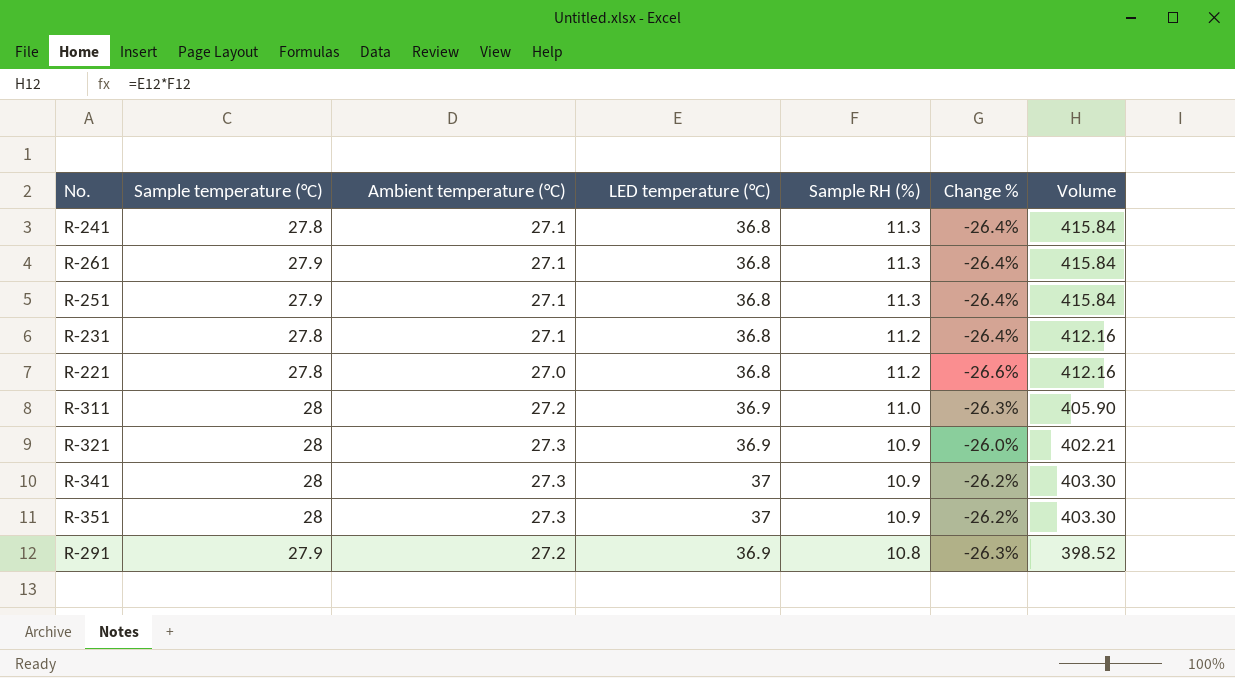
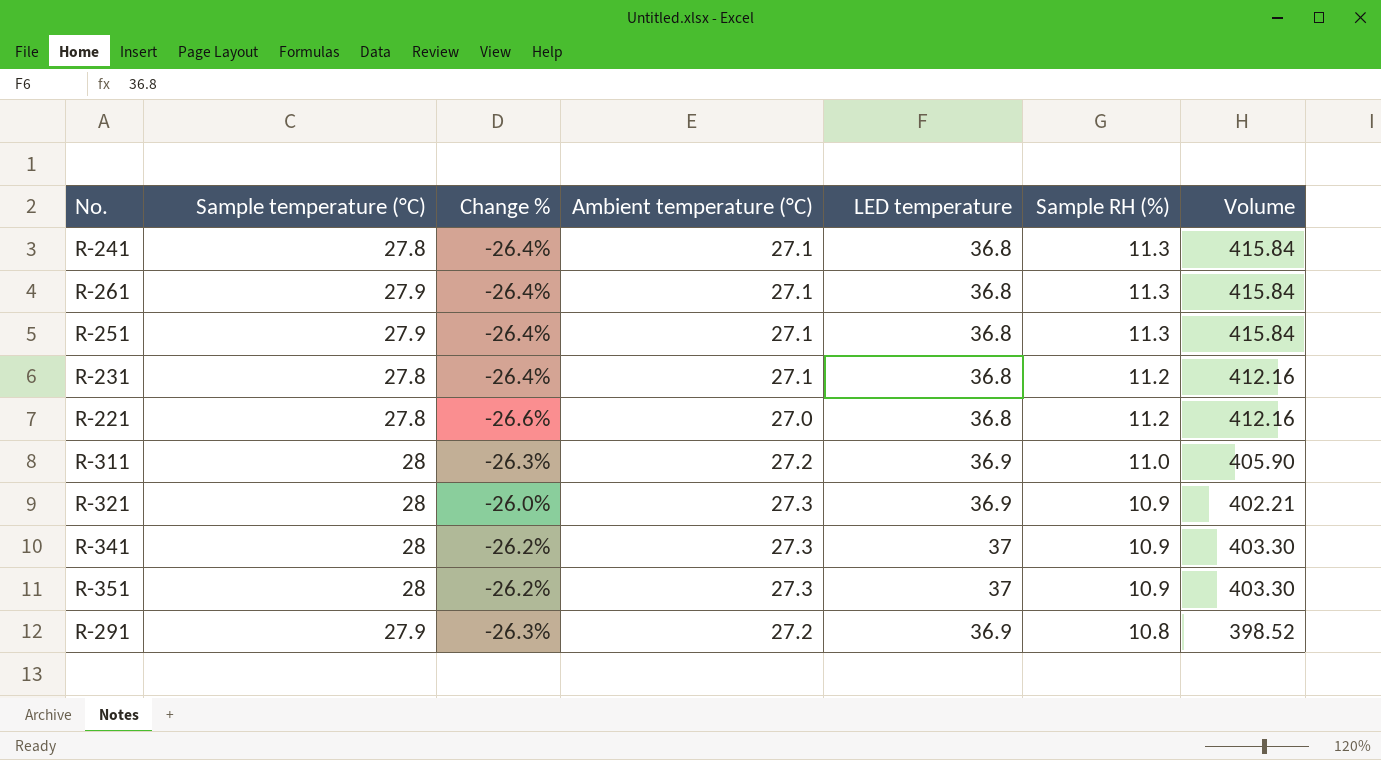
column Change % | position: 6 -> 3
column name: LED temperature (°C) -> LED temperature

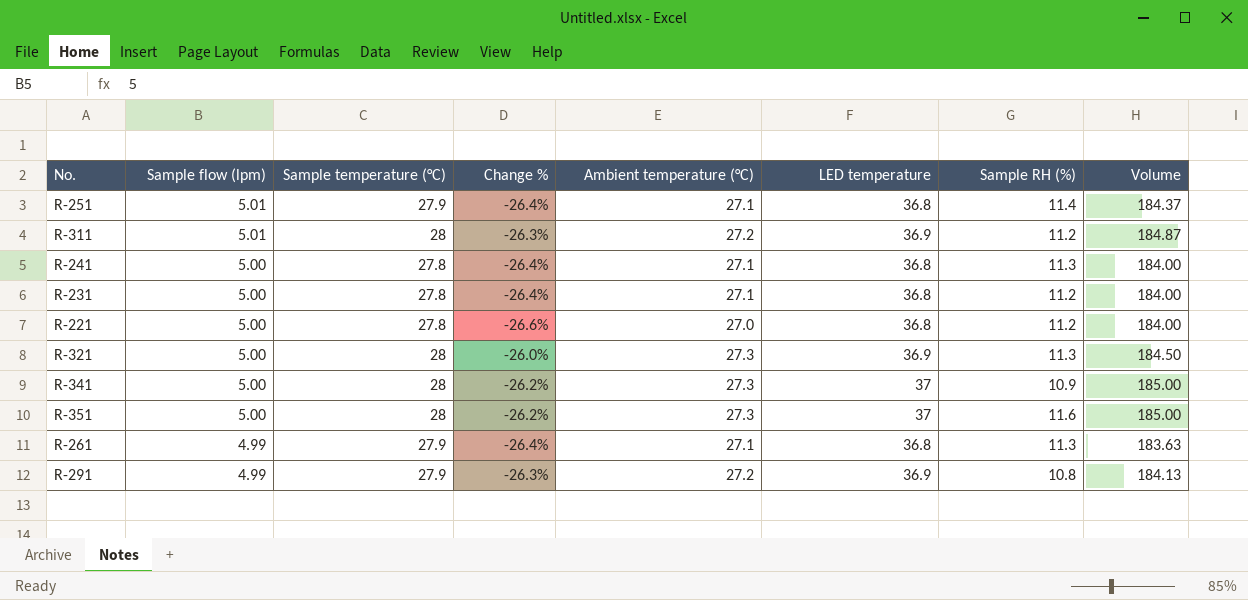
row order: Sample RH (%) descending -> Sample flow (lpm) descending
column Sample flow (lpm) | position: none -> 2
column Volume | formula: [LED temperature] * [Sample RH (%)] -> [Sample flow (lpm)] * [LED temperature]
R-251 | Sample RH (%): 11.3 -> 11.4
R-311 | Sample RH (%): 11.0 -> 11.2
R-321 | Sample RH (%): 10.9 -> 11.3
R-351 | Sample RH (%): 10.9 -> 11.6

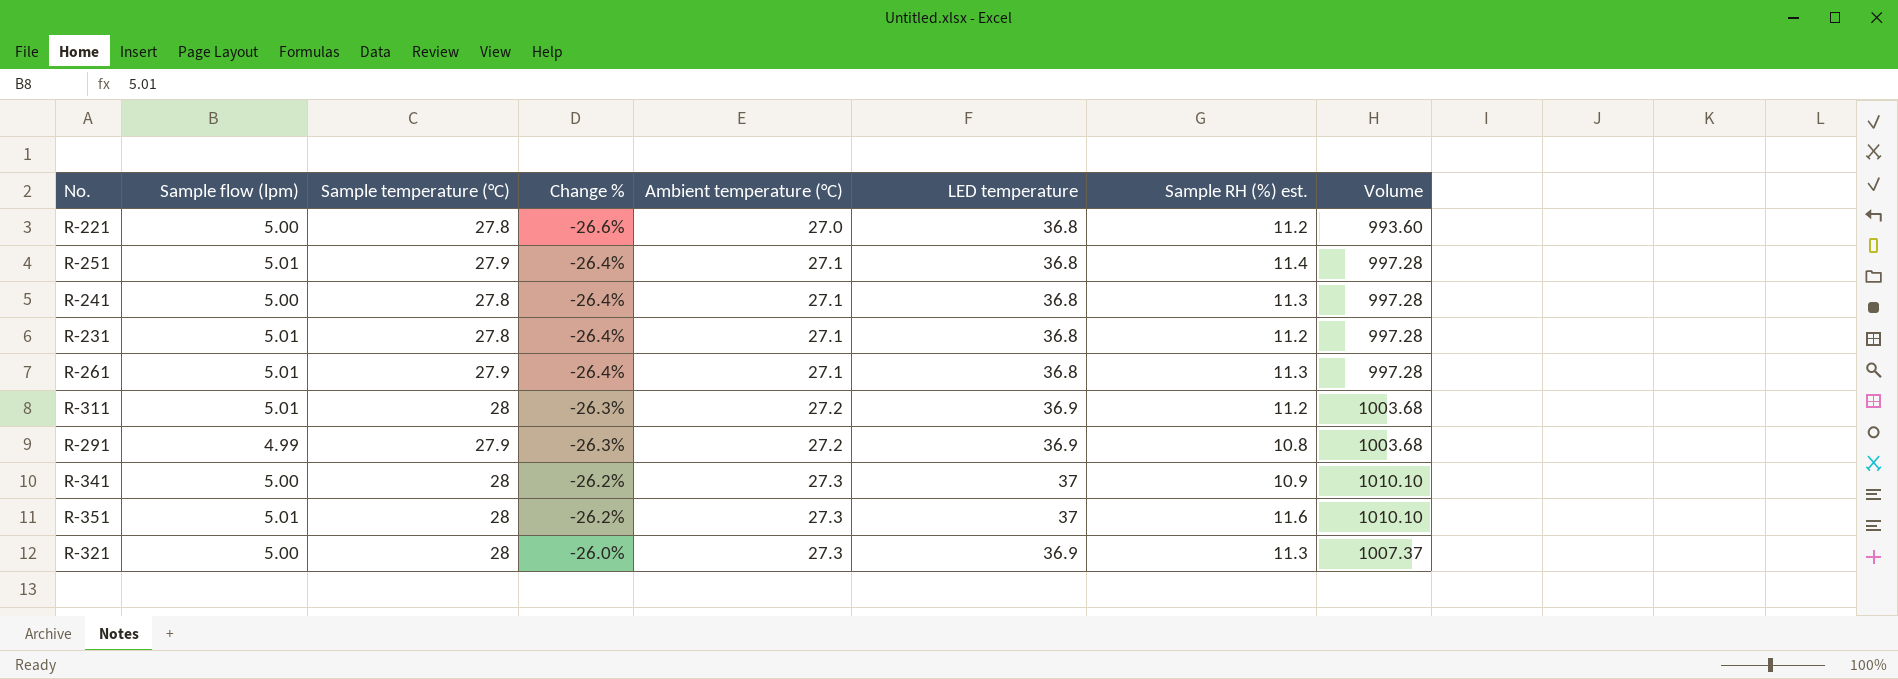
row order: Sample flow (lpm) descending -> Change % ascending
column name: Sample RH (%) -> Sample RH (%) est.
column Volume | formula: [Sample flow (lpm)] * [LED temperature] -> [Ambient temperature (°C)] * [LED temperature]
R-231 | Sample flow (lpm): 5.00 -> 5.01
R-261 | Sample flow (lpm): 4.99 -> 5.01
R-351 | Sample flow (lpm): 5.00 -> 5.01

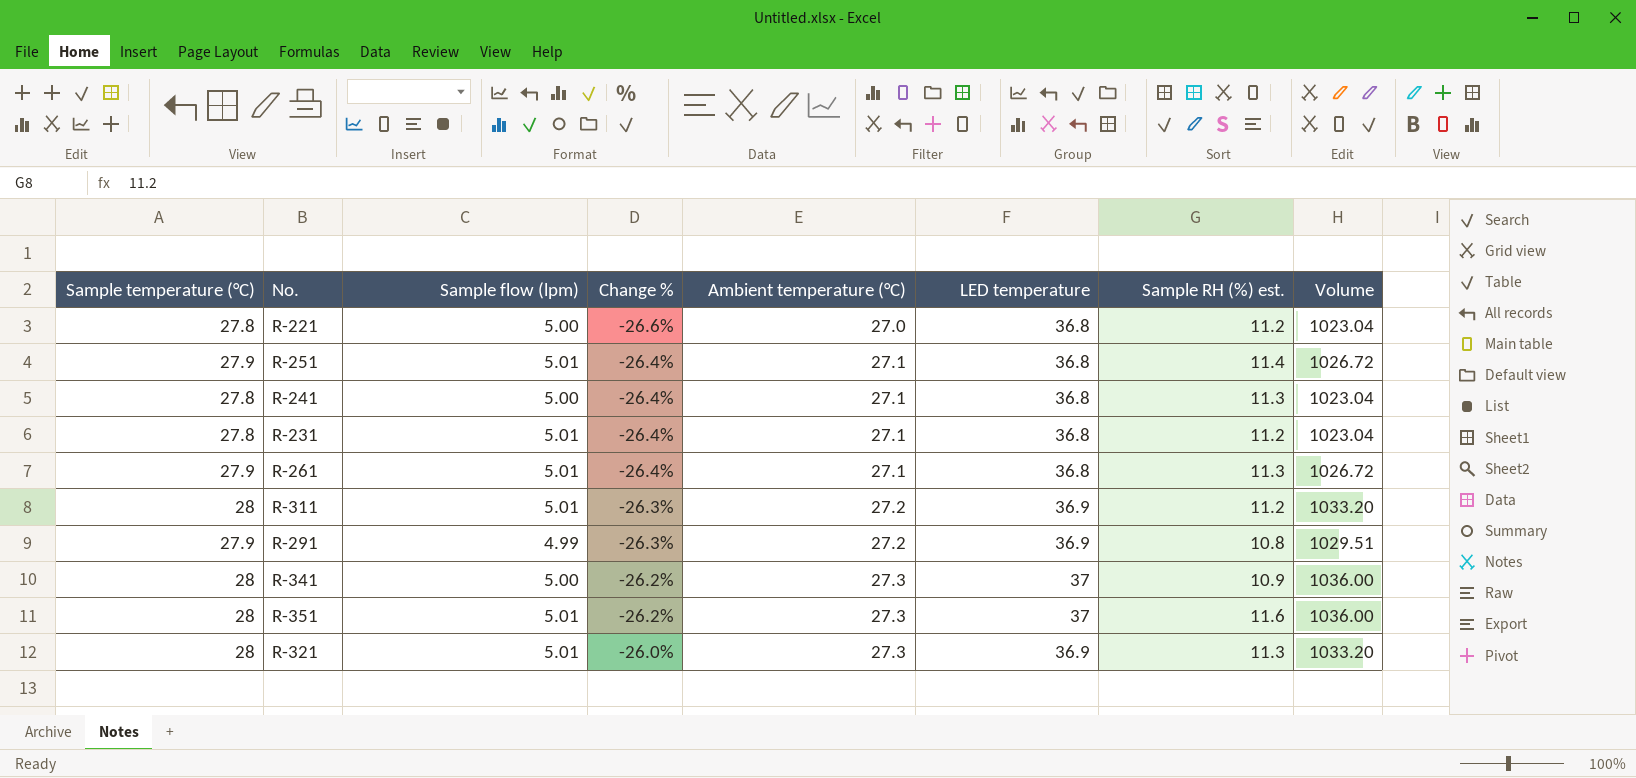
column Sample temperature (°C) | position: 3 -> 1
column Volume | formula: [Ambient temperature (°C)] * [LED temperature] -> [Sample temperature (°C)] * [LED temperature]
R-321 | Sample flow (lpm): 5.00 -> 5.01

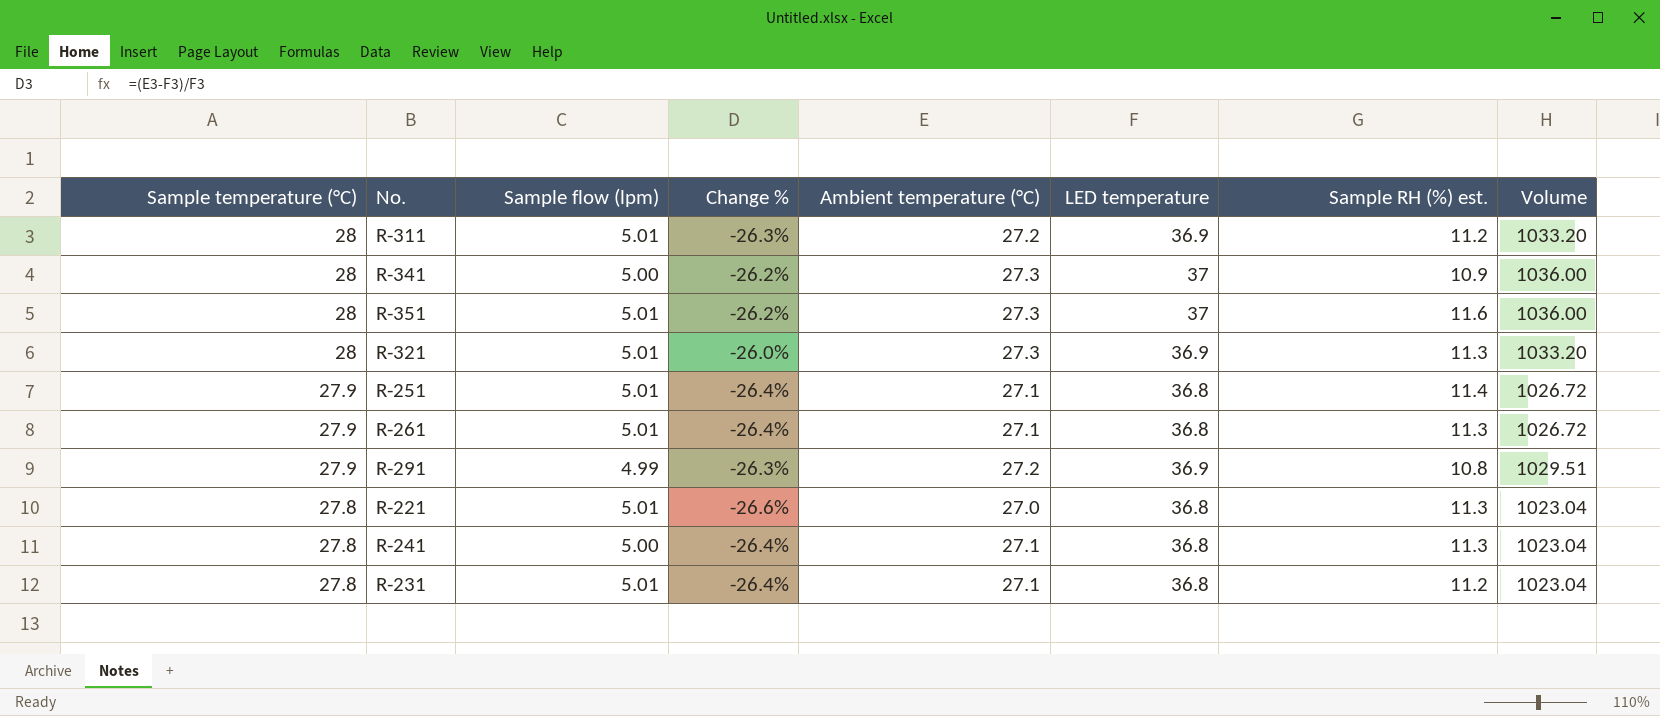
row order: Change % ascending -> Sample temperature (°C) descending
R-221 | Sample flow (lpm): 5.00 -> 5.01
R-221 | Sample RH (%) est.: 11.2 -> 11.3

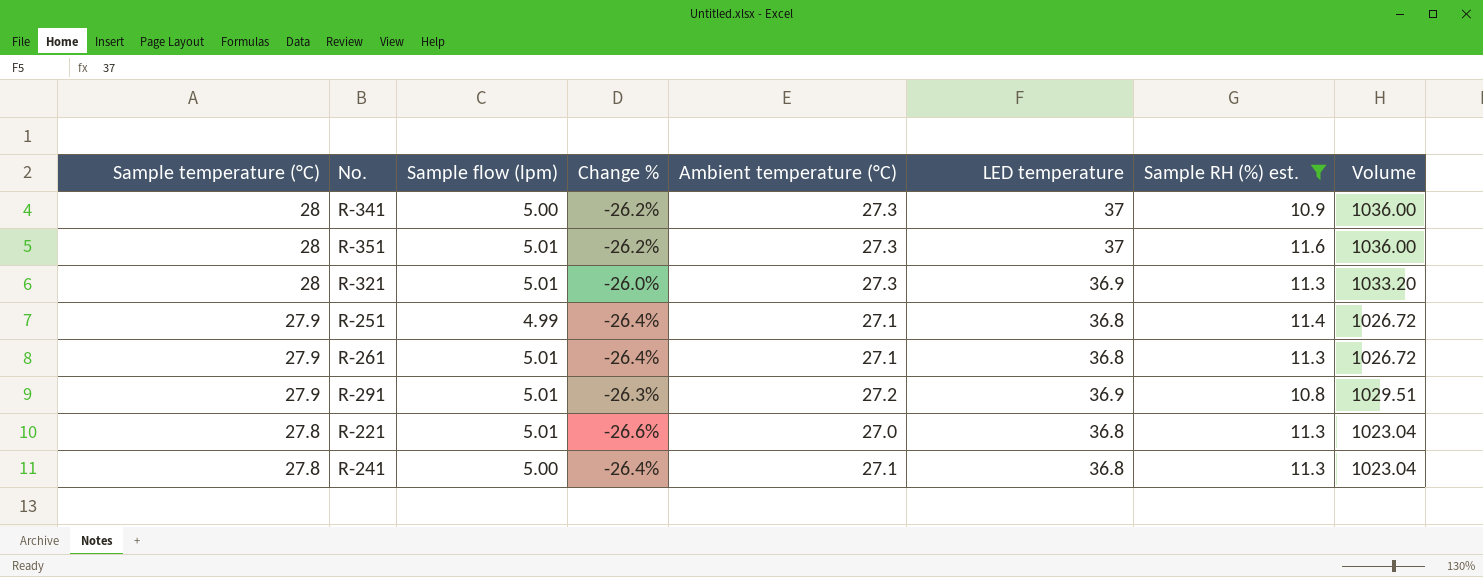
filter: none -> Sample RH (%) est. != 11.2
R-251 | Sample flow (lpm): 5.01 -> 4.99
R-291 | Sample flow (lpm): 4.99 -> 5.01

